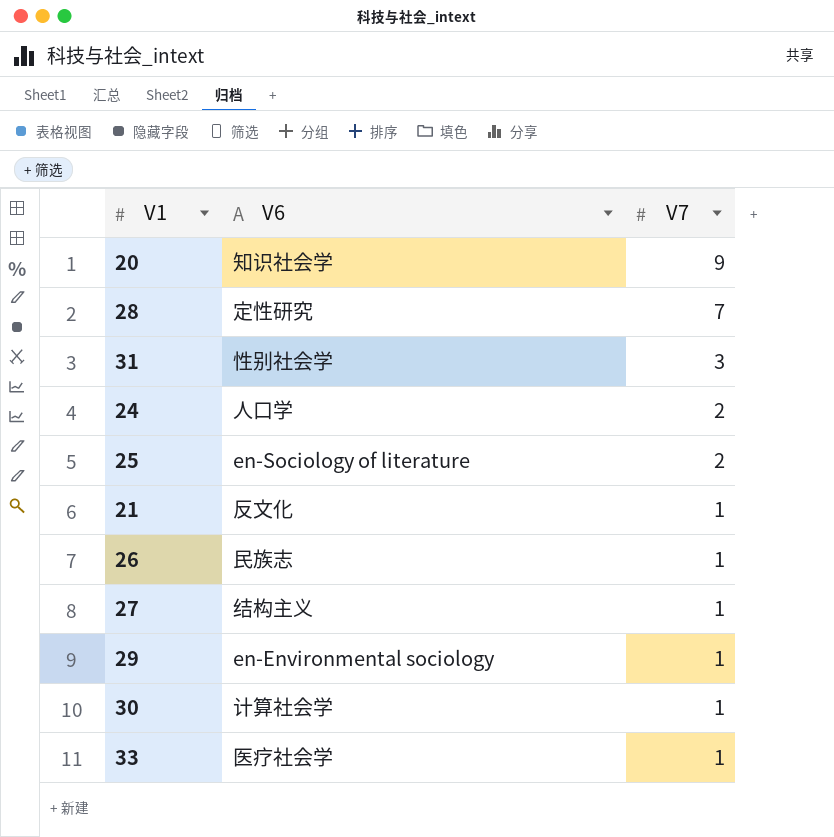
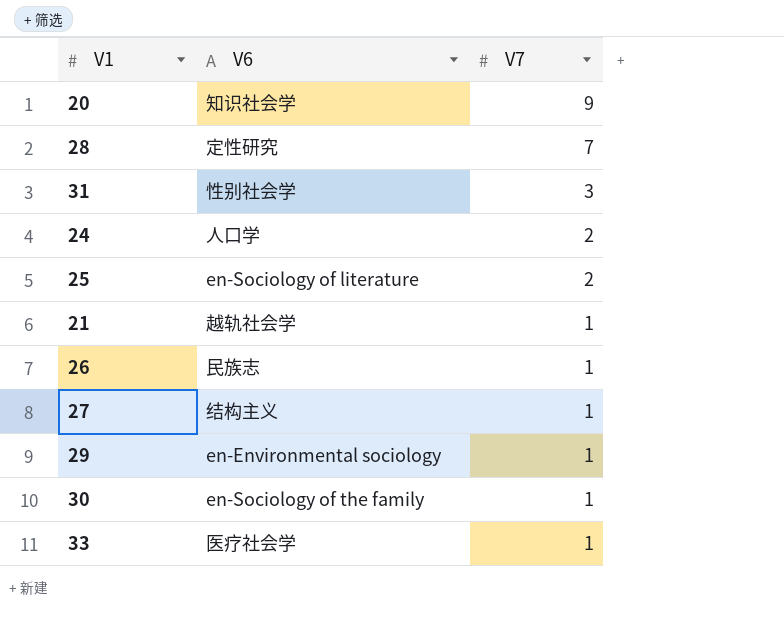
21 | V6: 反文化 -> 越轨社会学
30 | V6: 计算社会学 -> en-Sociology of the family

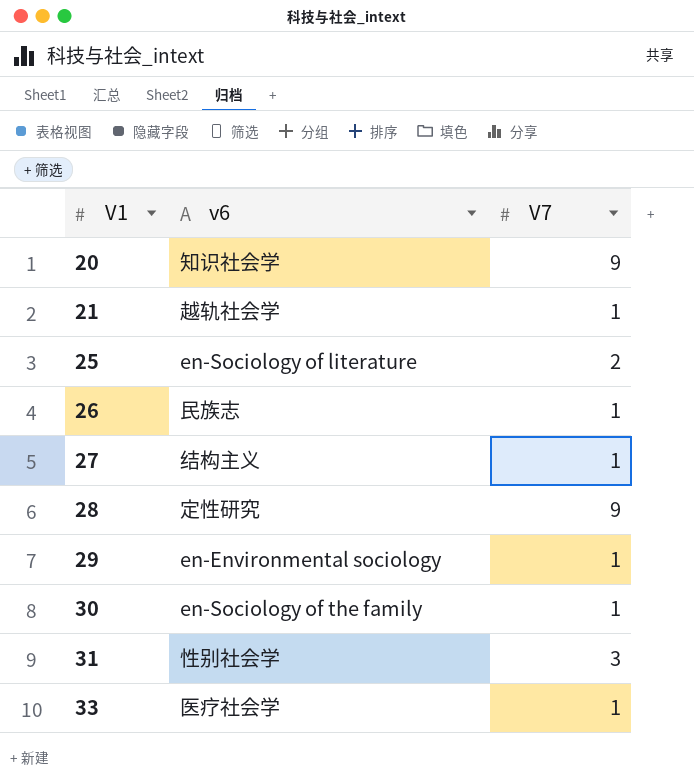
row order: V7 descending -> V1 ascending
column name: V6 -> v6
row 24: 人口学 | 2 -> none
28 | V7: 7 -> 9

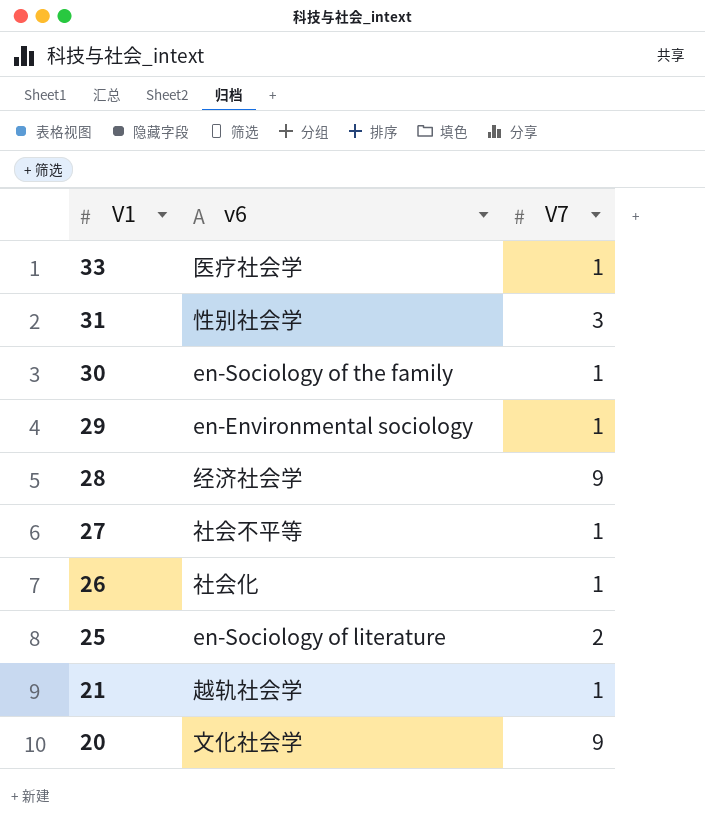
row order: V1 ascending -> V1 descending
28 | v6: 定性研究 -> 经济社会学
27 | v6: 结构主义 -> 社会不平等
26 | v6: 民族志 -> 社会化
20 | v6: 知识社会学 -> 文化社会学

